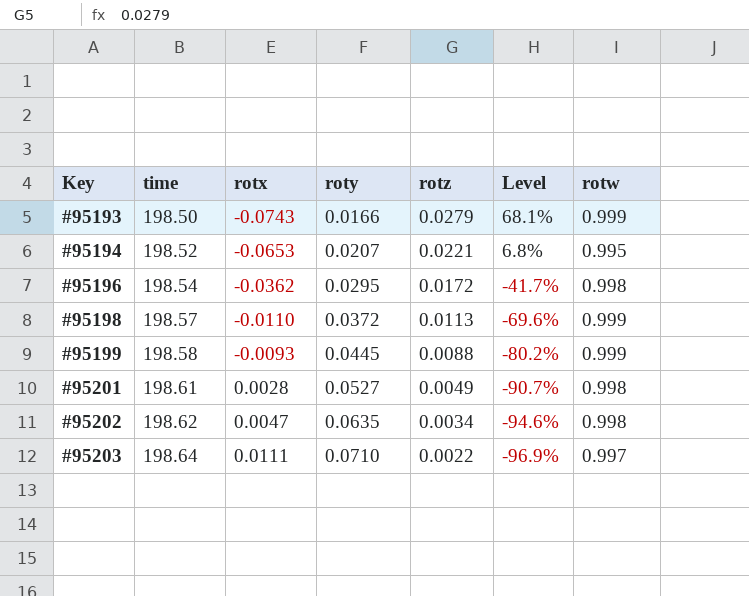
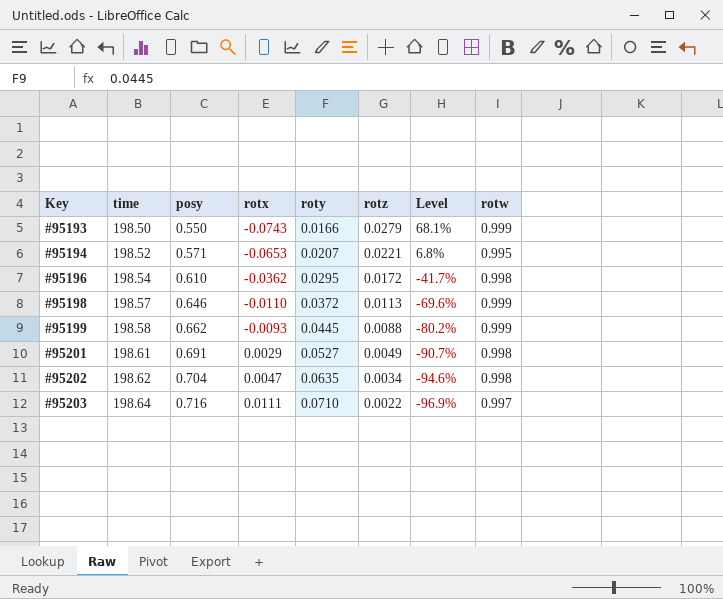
column posy | position: none -> 3
#95201 | rotx: 0.0028 -> 0.0029

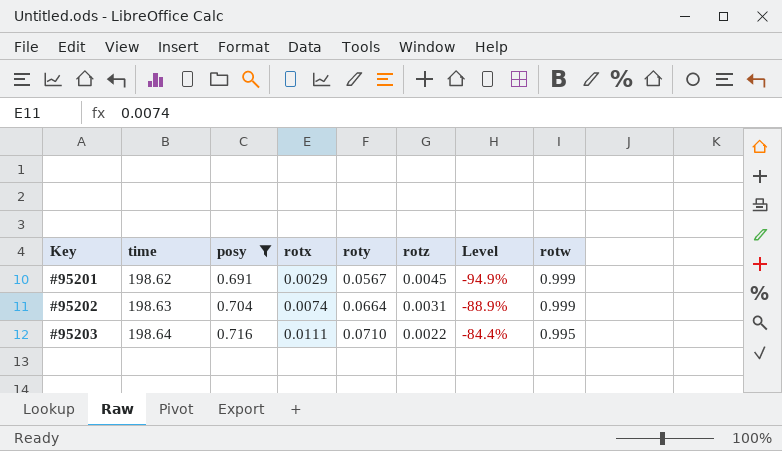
filter: none -> posy >= 0.691
column Level | formula: ([rotz] - [roty]) / [roty] -> ([rotx] - [roty]) / [roty]
#95201 | time: 198.61 -> 198.62
#95201 | roty: 0.0527 -> 0.0567
#95201 | rotz: 0.0049 -> 0.0045
#95201 | rotw: 0.998 -> 0.999
#95202 | time: 198.62 -> 198.63
#95202 | rotx: 0.0047 -> 0.0074
#95202 | roty: 0.0635 -> 0.0664
#95202 | rotz: 0.0034 -> 0.0031
#95202 | rotw: 0.998 -> 0.999
#95203 | rotw: 0.997 -> 0.995

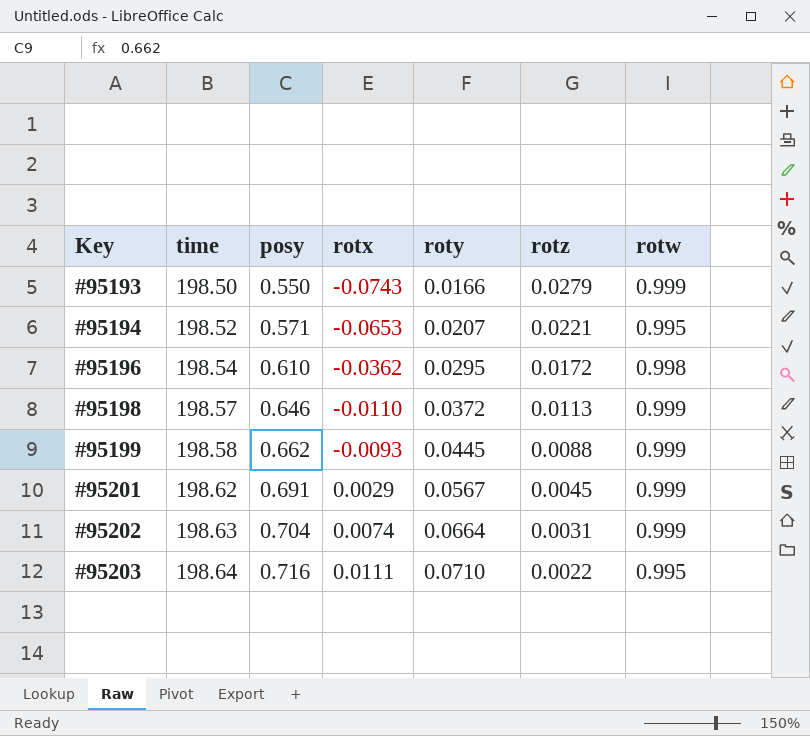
filter: posy >= 0.691 -> none
column Level | formula: ([rotx] - [roty]) / [roty] -> none

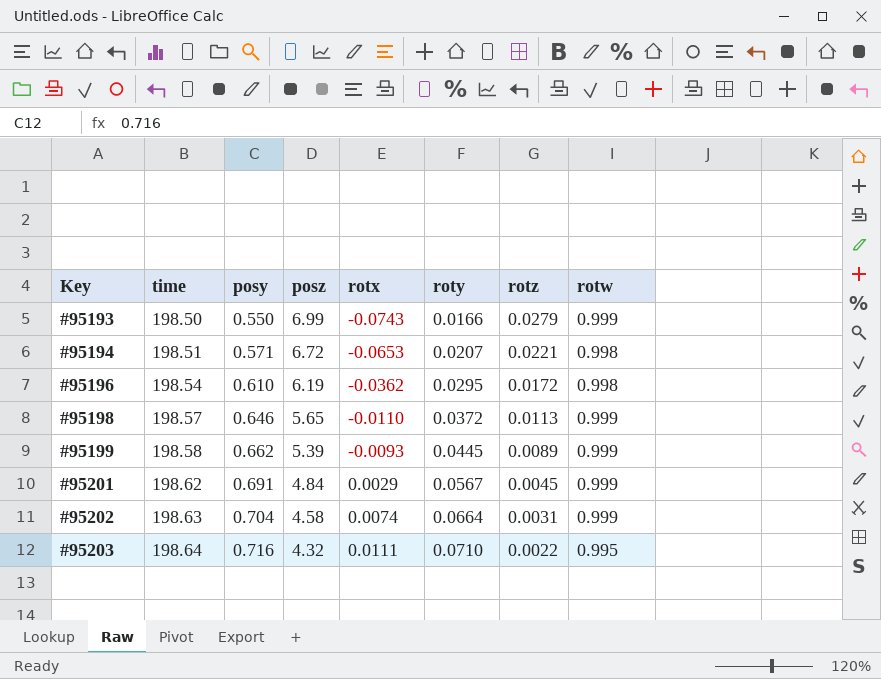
column posz | position: none -> 4
#95194 | time: 198.52 -> 198.51
#95194 | rotw: 0.995 -> 0.998
#95199 | rotz: 0.0088 -> 0.0089

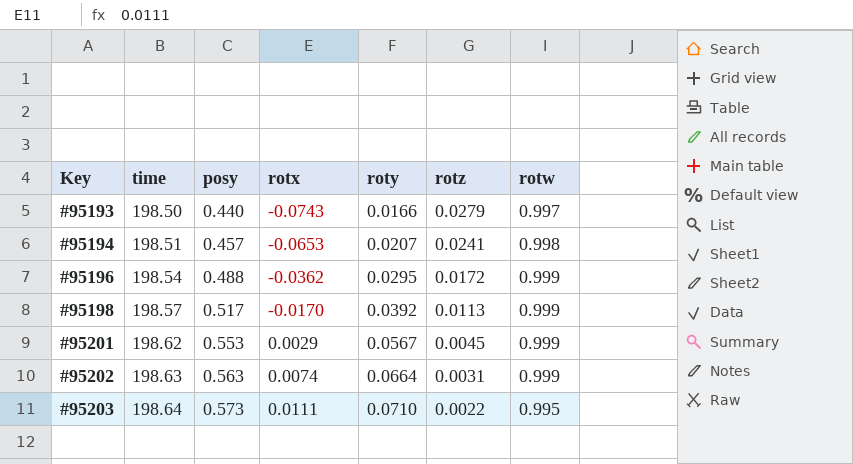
column posz | position: 4 -> none
row #95199: 198.58 | 0.662 | 5.39 | -0.0093 | 0.0445 | 0.0089 | 0.999 -> none
#95193 | posy: 0.550 -> 0.440
#95193 | rotw: 0.999 -> 0.997
#95194 | posy: 0.571 -> 0.457
#95194 | rotz: 0.0221 -> 0.0241
#95196 | posy: 0.610 -> 0.488
#95196 | rotw: 0.998 -> 0.999
#95198 | posy: 0.646 -> 0.517
#95198 | rotx: -0.0110 -> -0.0170
#95198 | roty: 0.0372 -> 0.0392
#95201 | posy: 0.691 -> 0.553
#95202 | posy: 0.704 -> 0.563
#95203 | posy: 0.716 -> 0.573

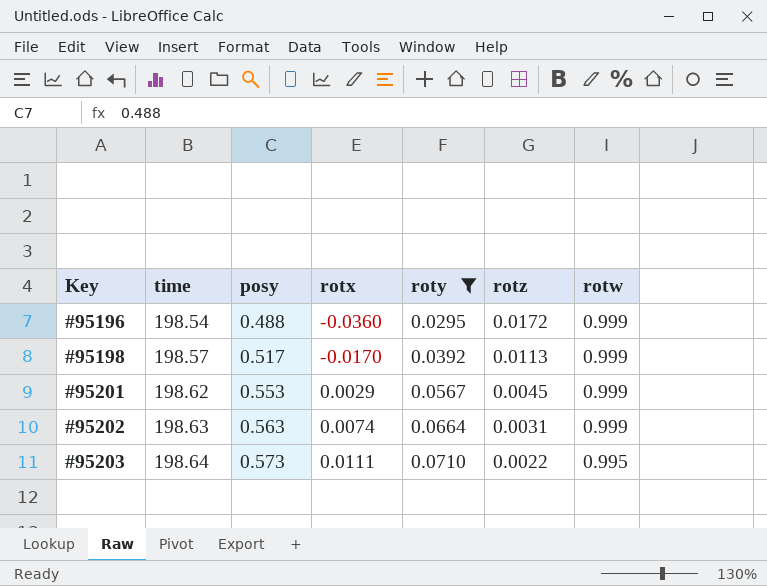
filter: none -> roty >= 0.0295
#95196 | rotx: -0.0362 -> -0.0360

